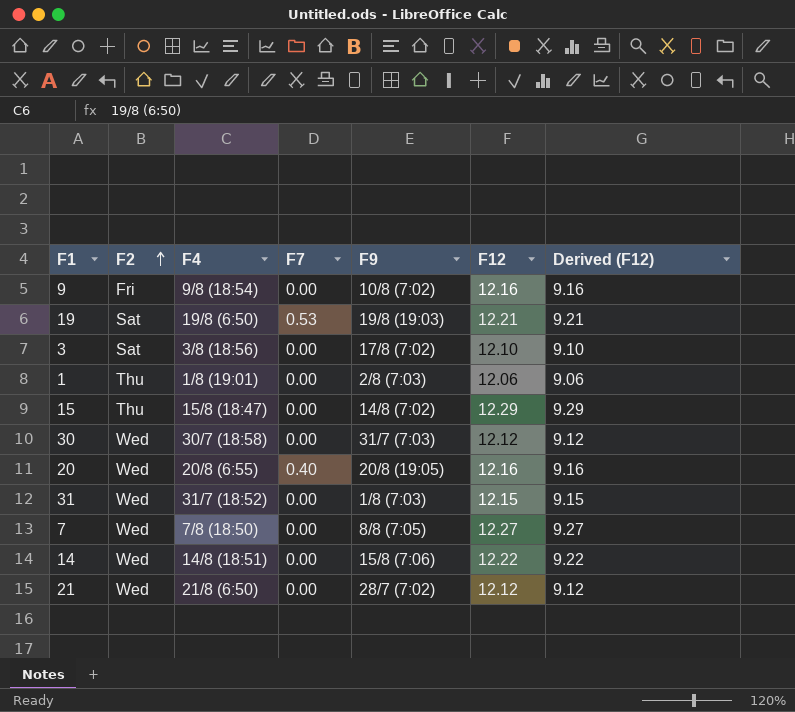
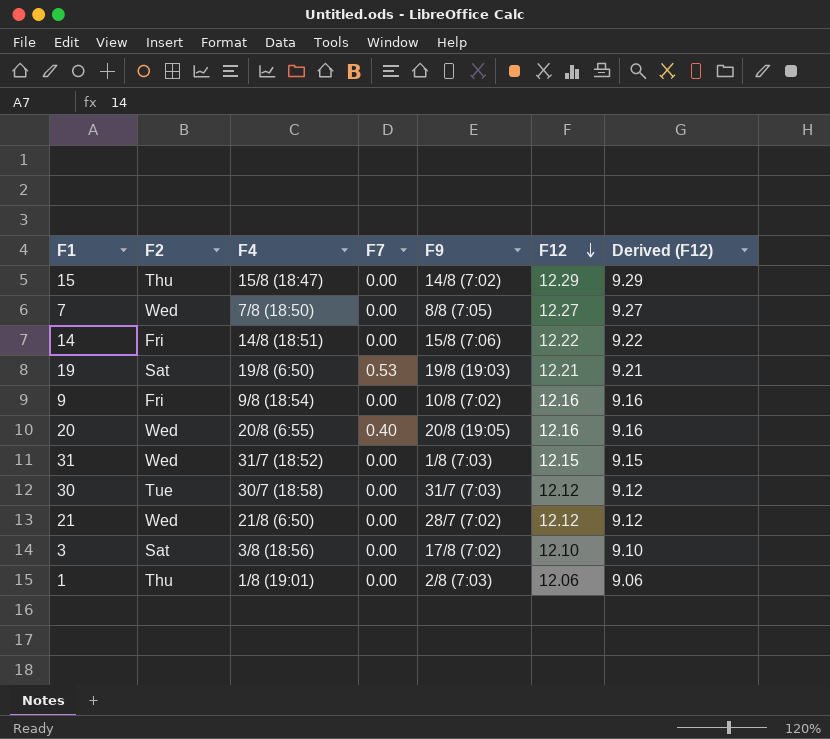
row order: F2 ascending -> F12 descending
14 | F2: Wed -> Fri
30 | F2: Wed -> Tue

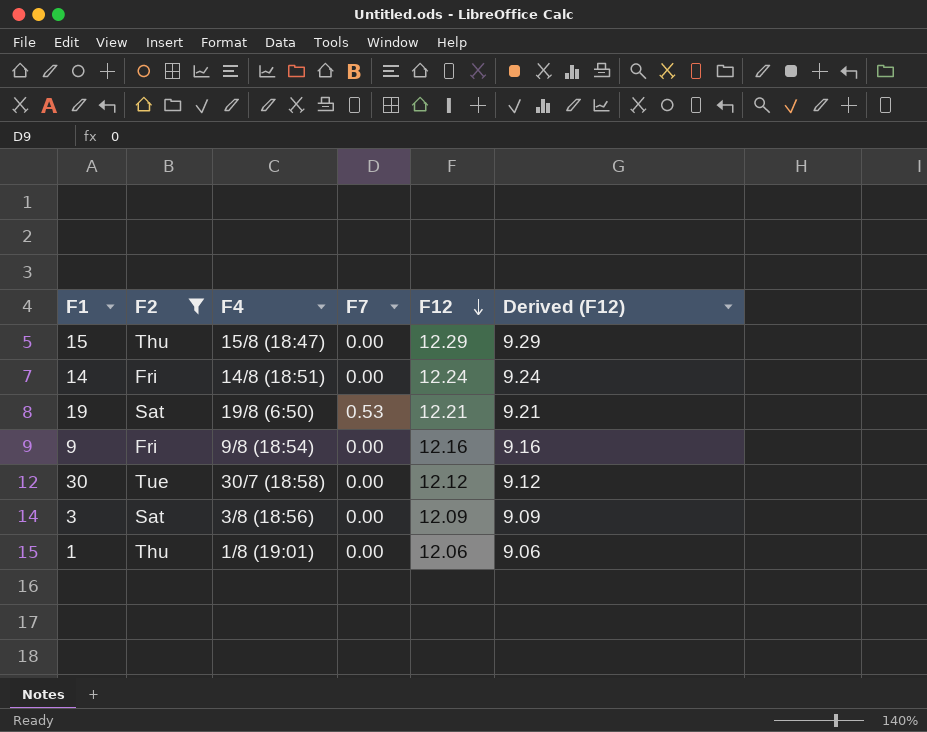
filter: none -> F2 != Wed
column F9 | position: 5 -> none
14 | F12: 12.22 -> 12.24
14 | Derived (F12): 9.22 -> 9.24
3 | F12: 12.10 -> 12.09
3 | Derived (F12): 9.10 -> 9.09

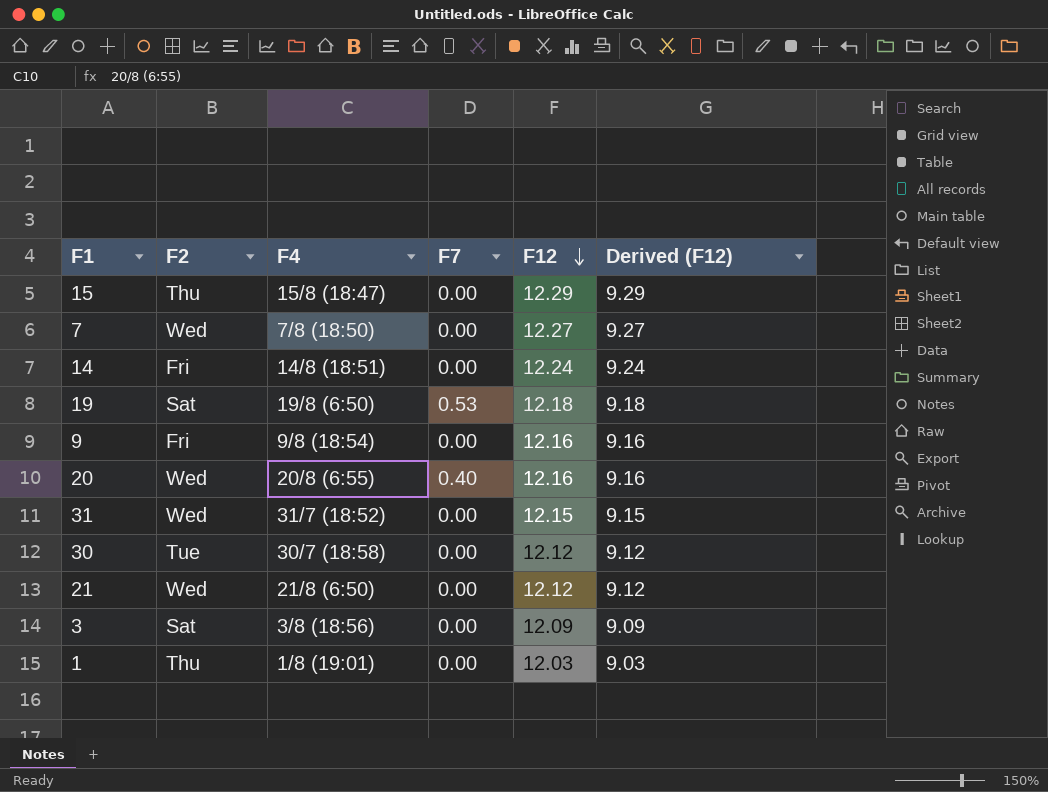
filter: F2 != Wed -> none
19 | F12: 12.21 -> 12.18
19 | Derived (F12): 9.21 -> 9.18
1 | F12: 12.06 -> 12.03
1 | Derived (F12): 9.06 -> 9.03

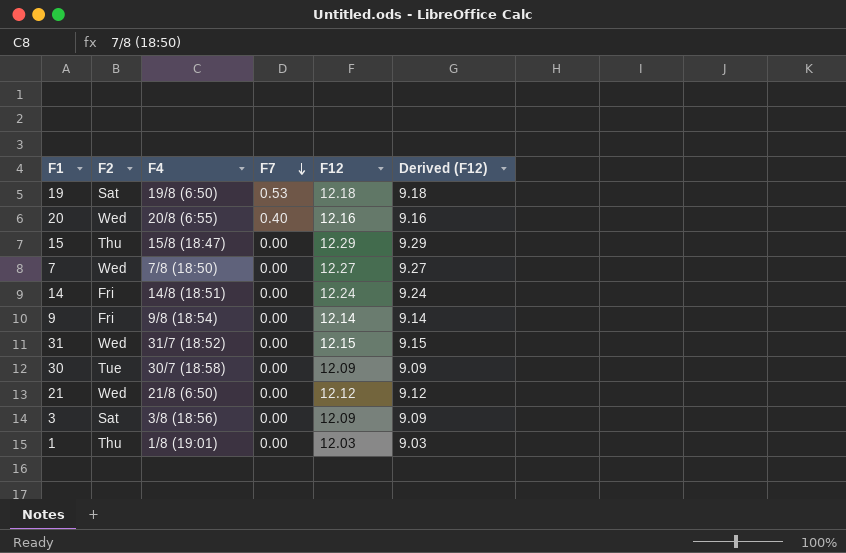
row order: F12 descending -> F7 descending
9 | F12: 12.16 -> 12.14
9 | Derived (F12): 9.16 -> 9.14
30 | F12: 12.12 -> 12.09
30 | Derived (F12): 9.12 -> 9.09

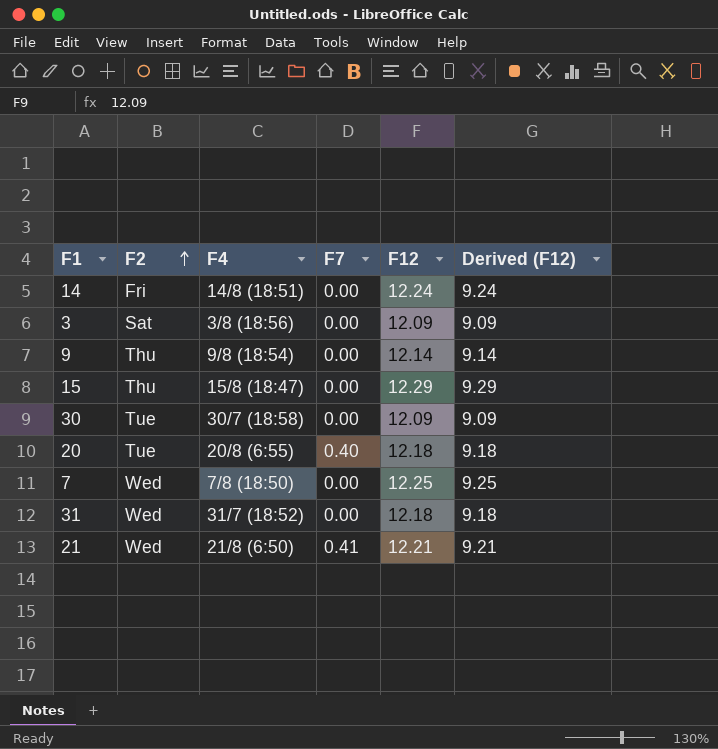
row order: F7 descending -> F2 ascending
row 19: Sat | 19/8 (6:50) | 0.53 | 12.18 | 9.18 -> none
row 1: Thu | 1/8 (19:01) | 0.00 | 12.03 | 9.03 -> none
9 | F2: Fri -> Thu
20 | F2: Wed -> Tue
20 | F12: 12.16 -> 12.18
20 | Derived (F12): 9.16 -> 9.18
7 | F12: 12.27 -> 12.25
7 | Derived (F12): 9.27 -> 9.25
31 | F12: 12.15 -> 12.18
31 | Derived (F12): 9.15 -> 9.18
21 | F7: 0.00 -> 0.41
21 | F12: 12.12 -> 12.21
21 | Derived (F12): 9.12 -> 9.21

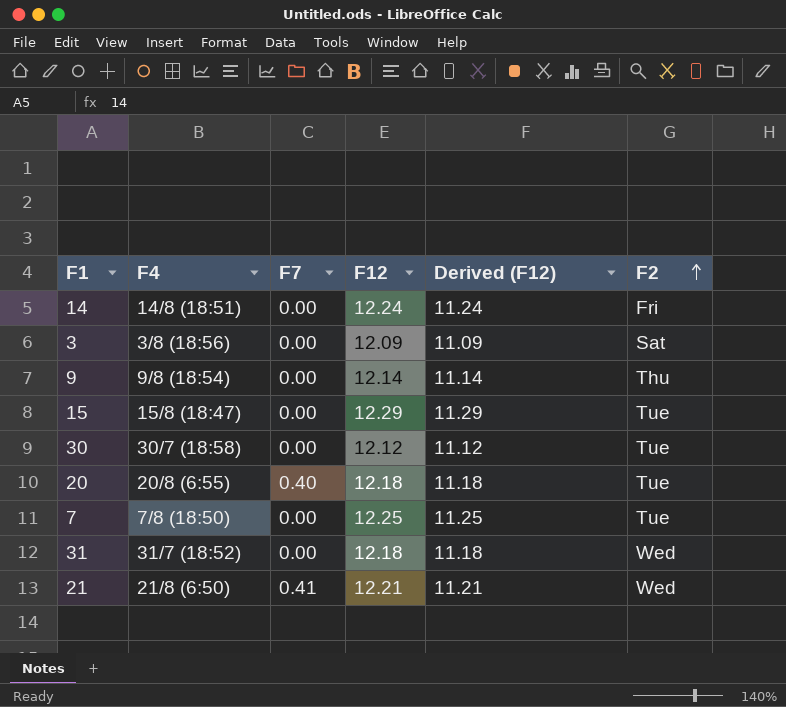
column Derived (F12) | formula: [F12] - 3 -> [F12] - 1
column F2 | position: 2 -> 6
15 | F2: Thu -> Tue
30 | F12: 12.09 -> 12.12
7 | F2: Wed -> Tue

